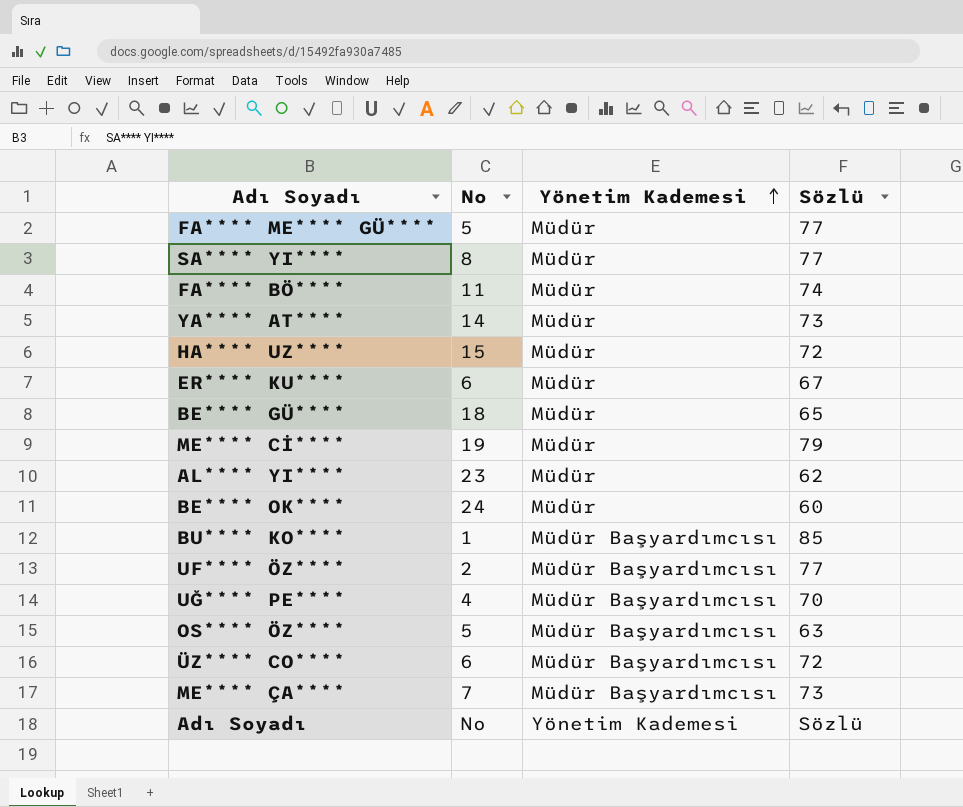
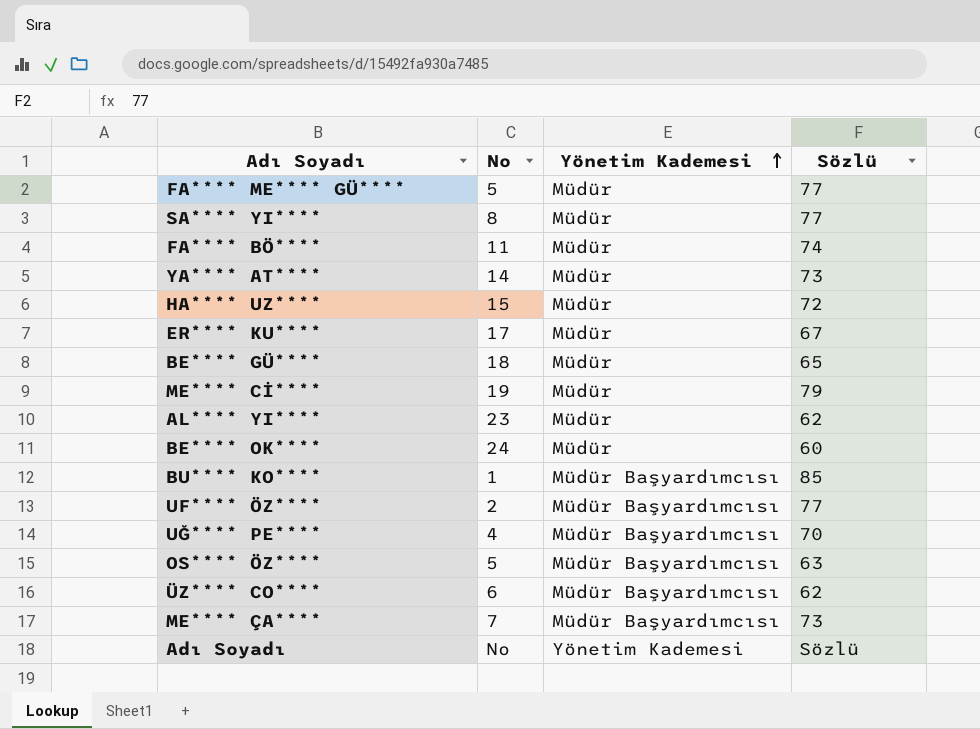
ER**** KU**** | No: 6 -> 17
ÜZ**** CO**** | Sözlü: 72 -> 62

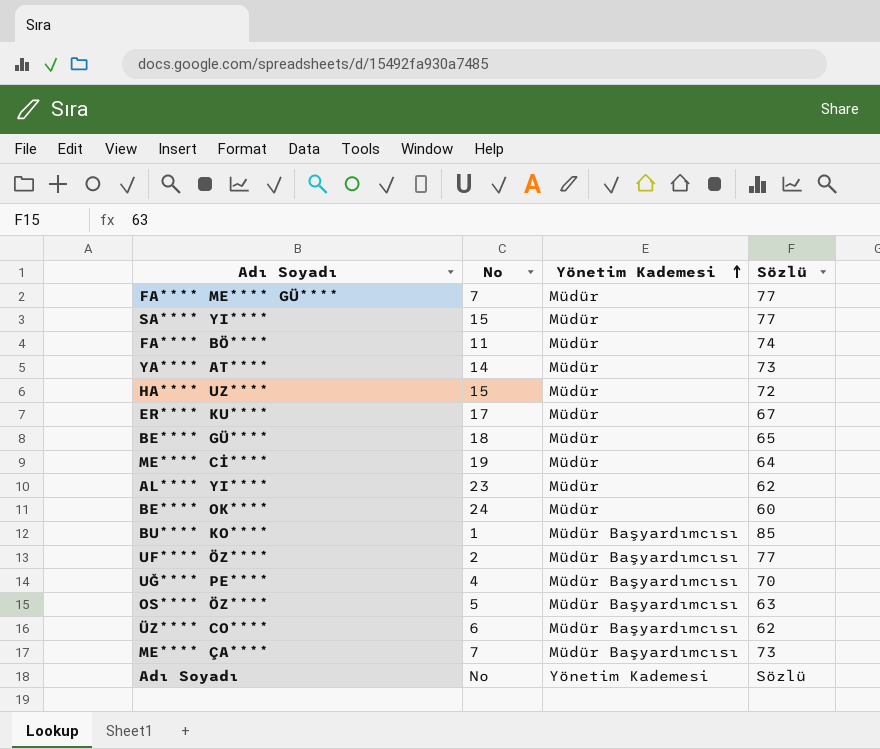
FA**** ME**** GÜ**** | No: 5 -> 7
SA**** YI**** | No: 8 -> 15
ME**** Cİ**** | Sözlü: 79 -> 64

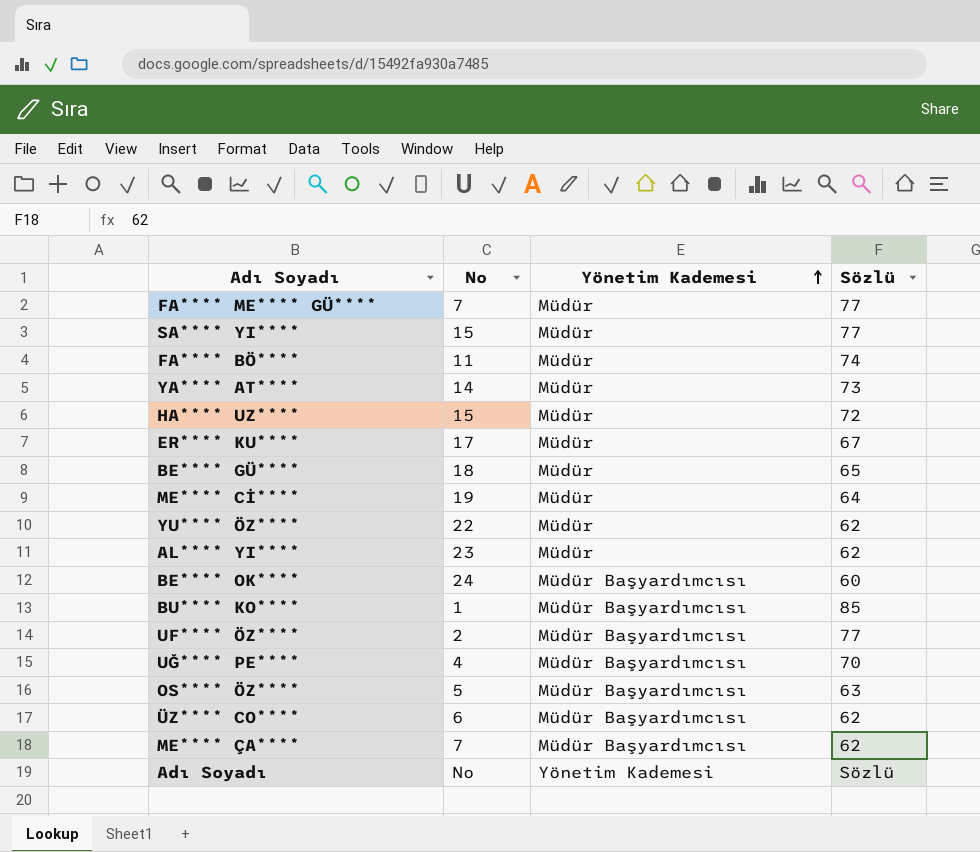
row YU**** ÖZ****: none -> 22 | Müdür | 62
BE**** OK**** | Yönetim Kademesi: Müdür -> Müdür Başyardımcısı
ME**** ÇA**** | Sözlü: 73 -> 62

